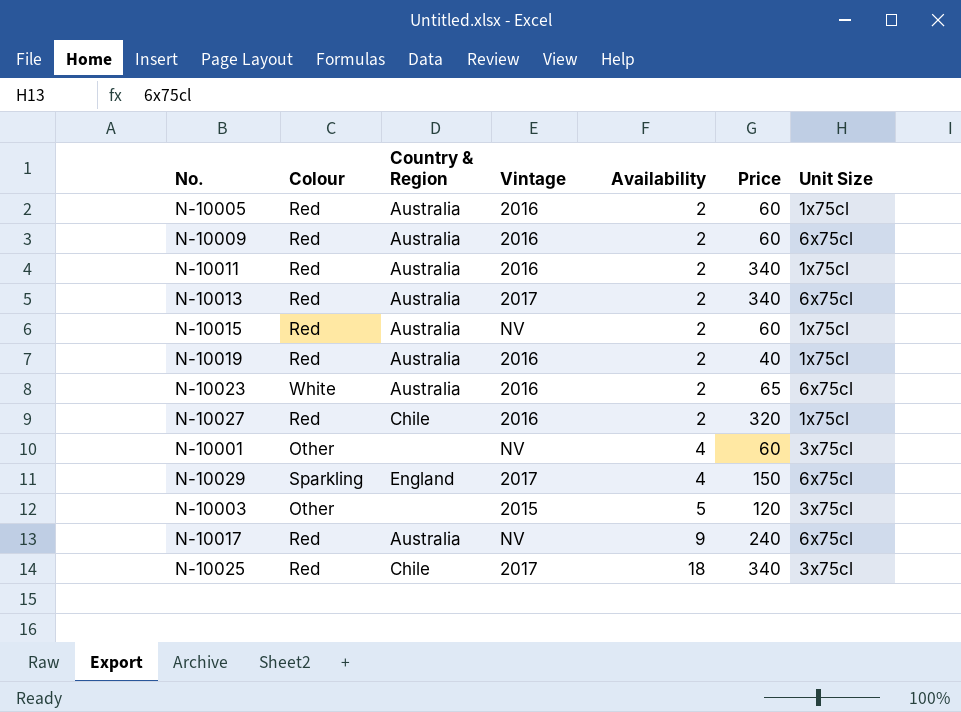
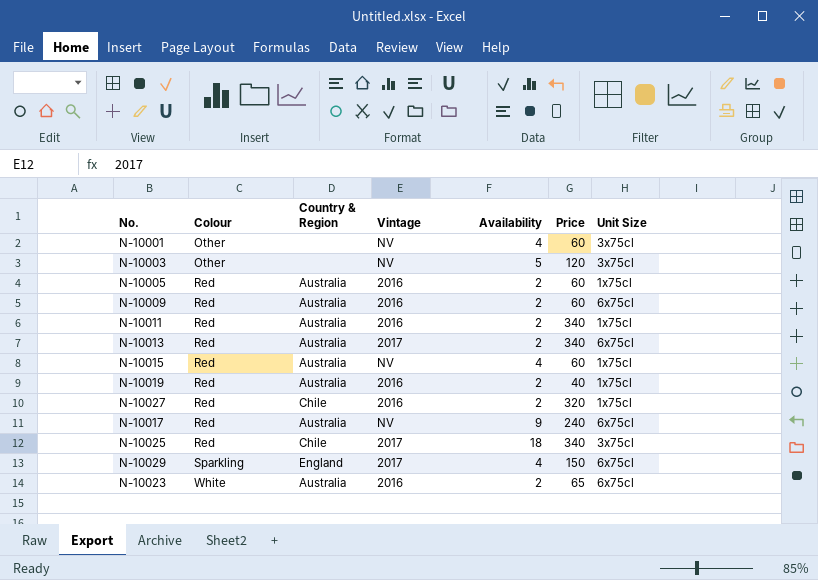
row order: Availability ascending -> Colour ascending
N-10003 | Vintage: 2015 -> NV
N-10015 | Availability: 2 -> 4

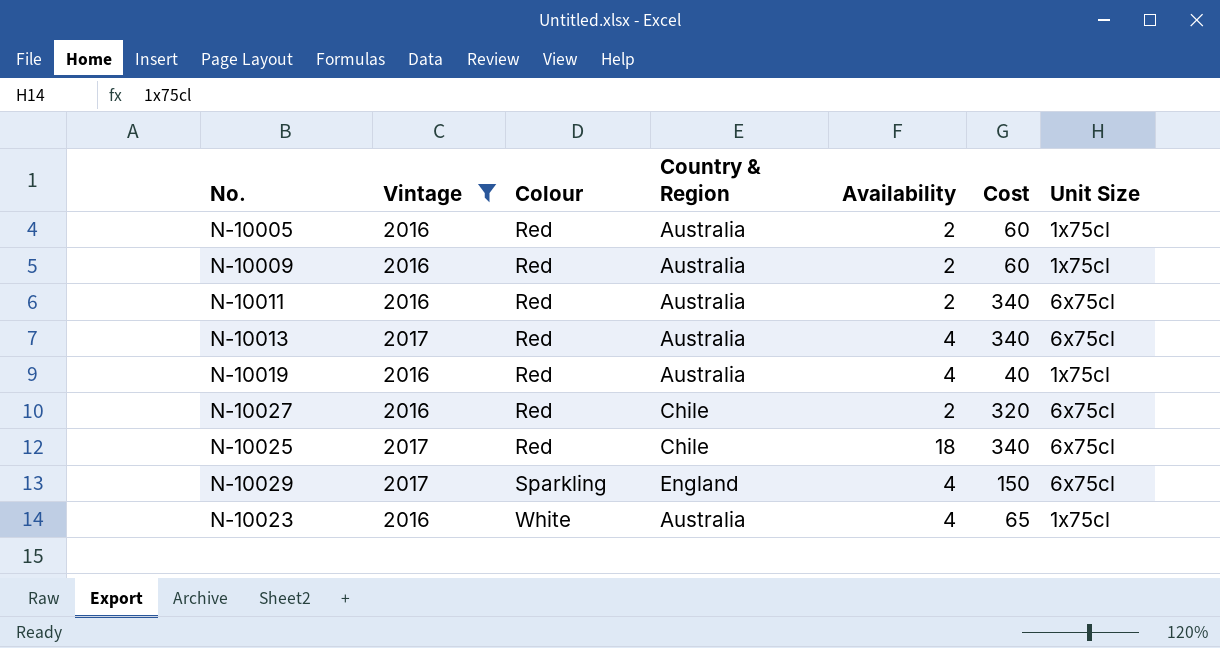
filter: none -> Vintage != NV
column Vintage | position: 4 -> 2
column name: Price -> Cost
N-10009 | Unit Size: 6x75cl -> 1x75cl
N-10011 | Unit Size: 1x75cl -> 6x75cl
N-10013 | Availability: 2 -> 4
N-10019 | Availability: 2 -> 4
N-10027 | Unit Size: 1x75cl -> 6x75cl
N-10025 | Unit Size: 3x75cl -> 6x75cl
N-10023 | Availability: 2 -> 4
N-10023 | Unit Size: 6x75cl -> 1x75cl

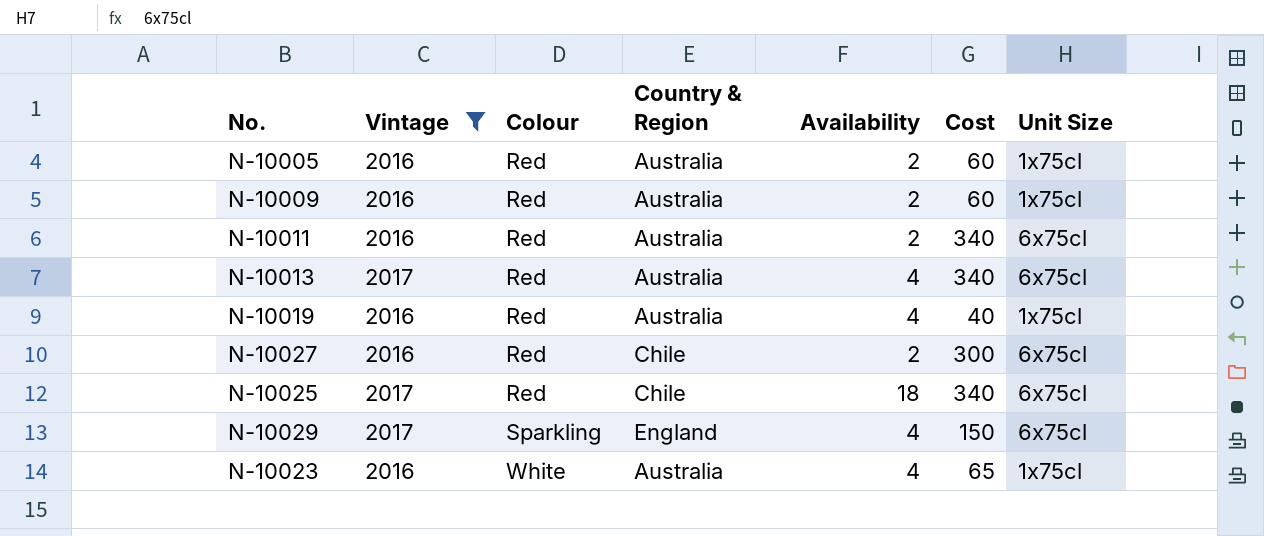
N-10027 | Cost: 320 -> 300

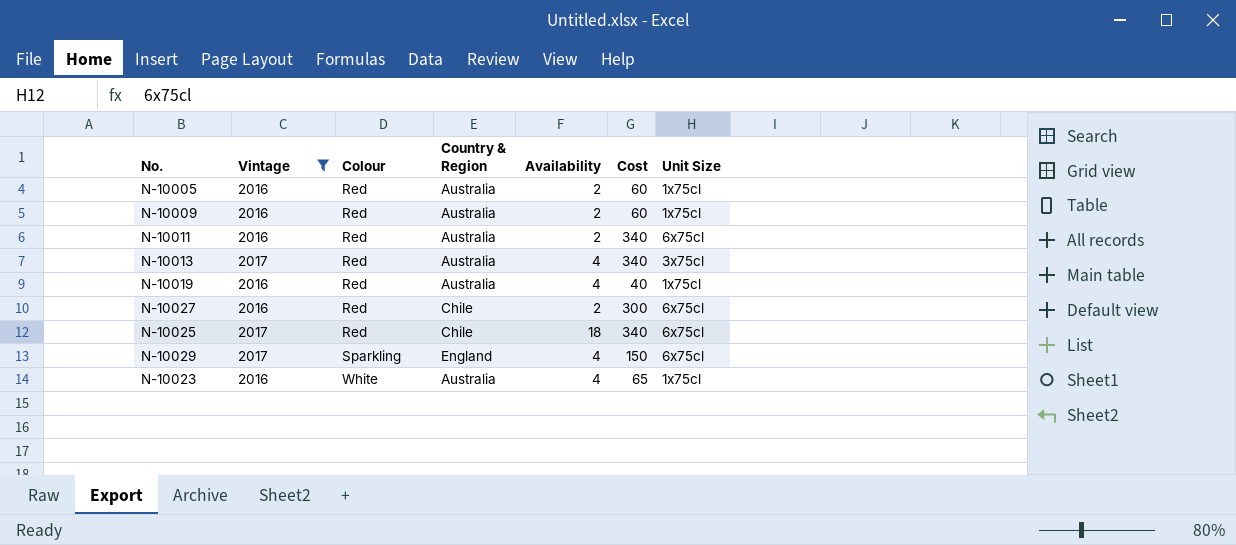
N-10013 | Unit Size: 6x75cl -> 3x75cl

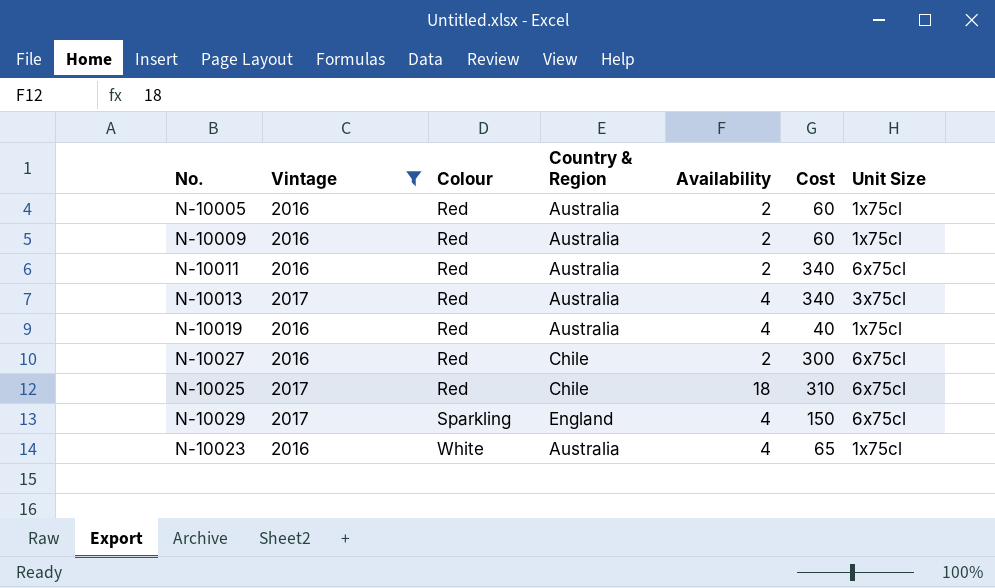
N-10025 | Cost: 340 -> 310

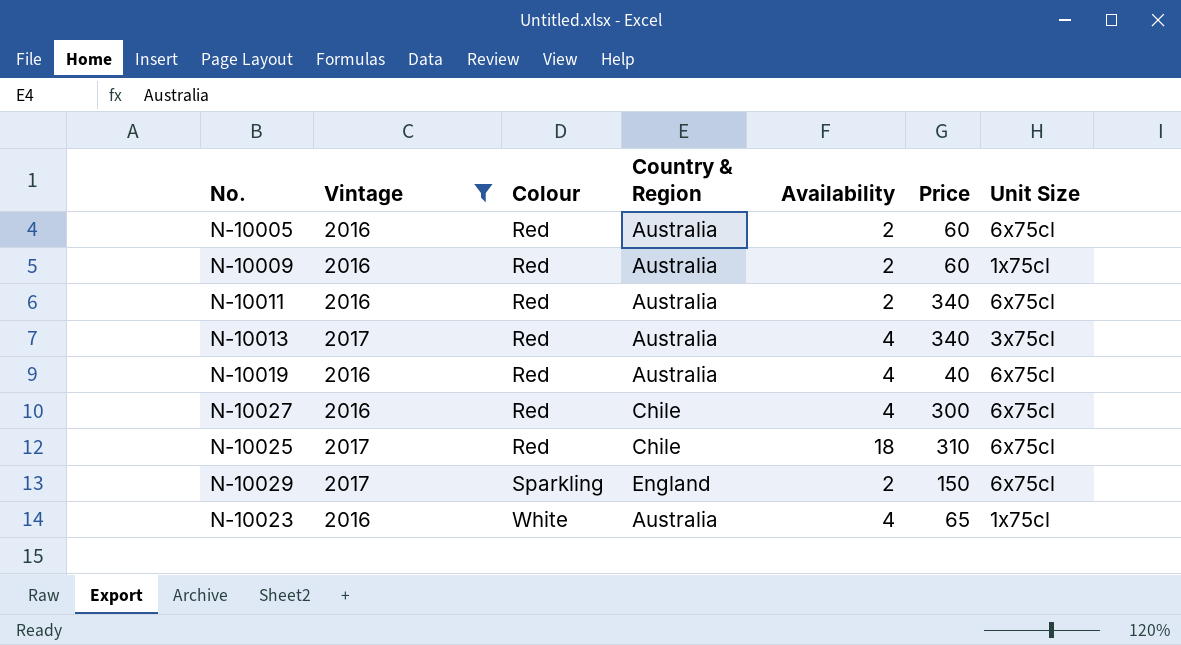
column name: Cost -> Price
N-10005 | Unit Size: 1x75cl -> 6x75cl
N-10019 | Unit Size: 1x75cl -> 6x75cl
N-10027 | Availability: 2 -> 4
N-10029 | Availability: 4 -> 2

